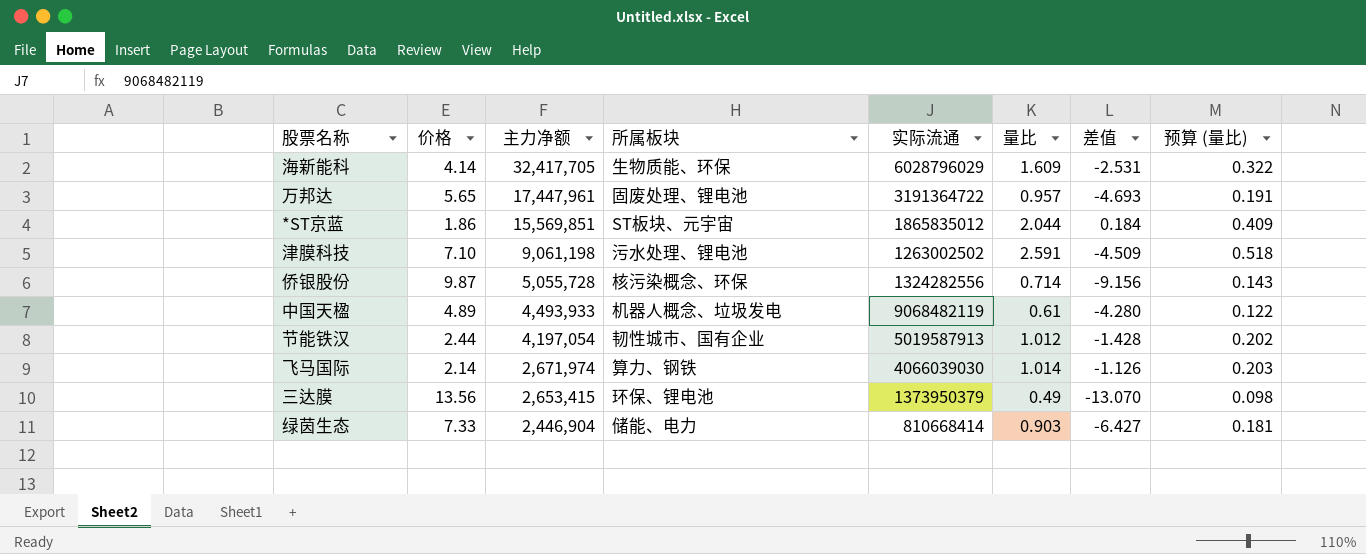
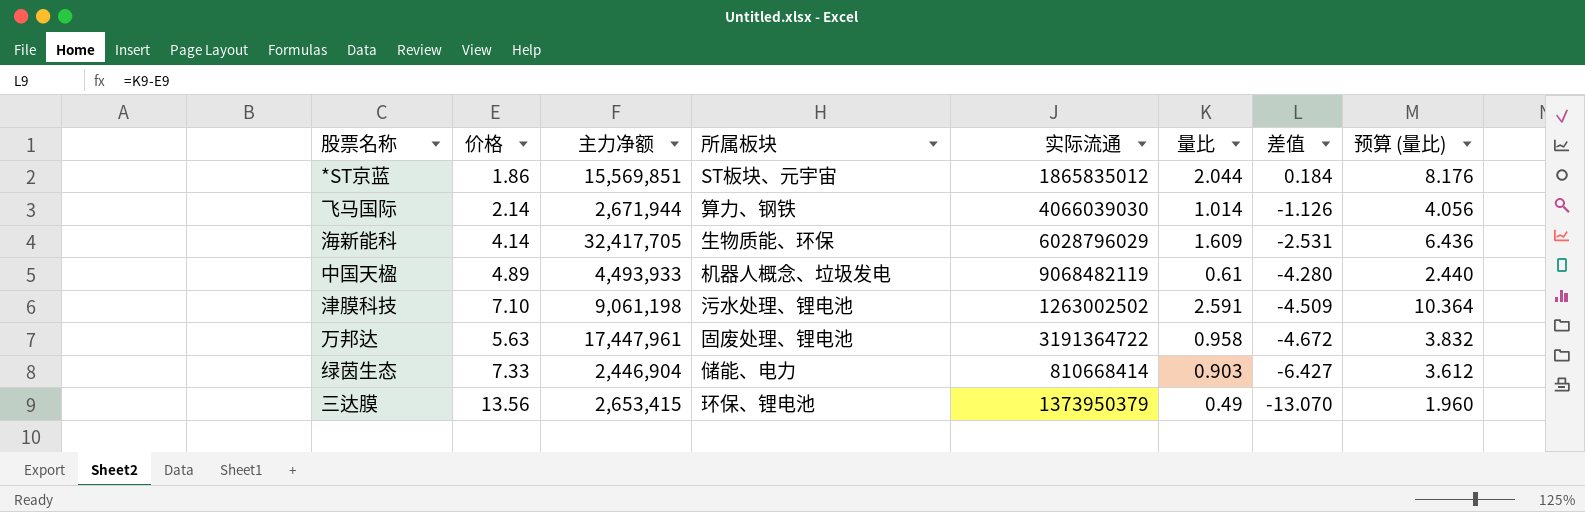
row order: 主力净额 descending -> 差值 descending
column 预算 (量比) | formula: [量比] * 0.2 -> [量比] * 4
row 侨银股份: 9.87 | 5,055,728 | 核污染概念、环保 | 1324282556 | 0.714 | -9.156 | 0.143 -> none
row 节能铁汉: 2.44 | 4,197,054 | 韧性城市、国有企业 | 5019587913 | 1.012 | -1.428 | 0.202 -> none
飞马国际 | 主力净额: 2,671,974 -> 2,671,944
万邦达 | 价格: 5.65 -> 5.63
万邦达 | 量比: 0.957 -> 0.958
万邦达 | 差值: -4.693 -> -4.672

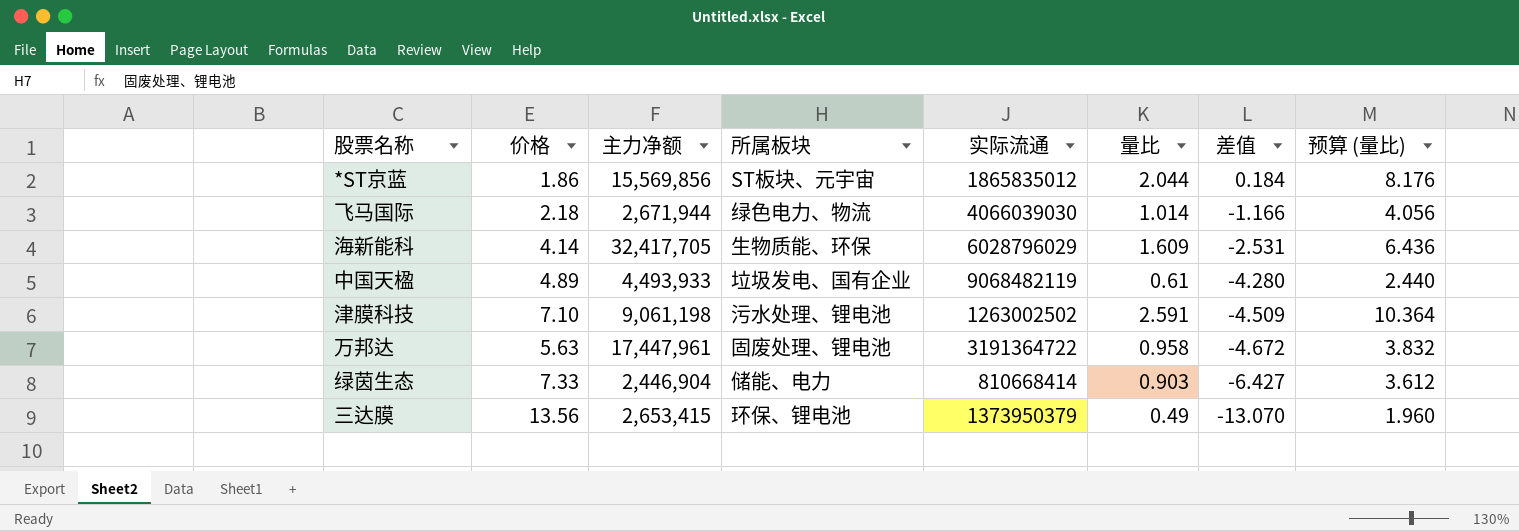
*ST京蓝 | 主力净额: 15,569,851 -> 15,569,856
飞马国际 | 价格: 2.14 -> 2.18
飞马国际 | 所属板块: 算力、钢铁 -> 绿色电力、物流
飞马国际 | 差值: -1.126 -> -1.166
中国天楹 | 所属板块: 机器人概念、垃圾发电 -> 垃圾发电、国有企业

